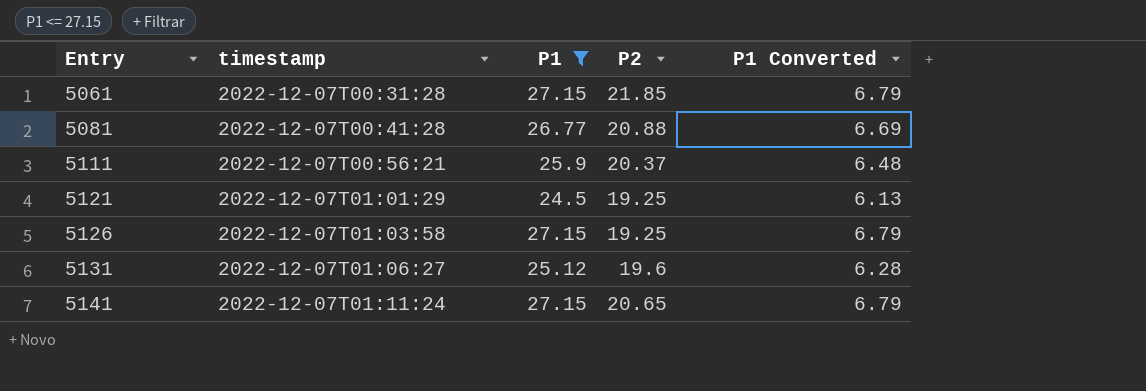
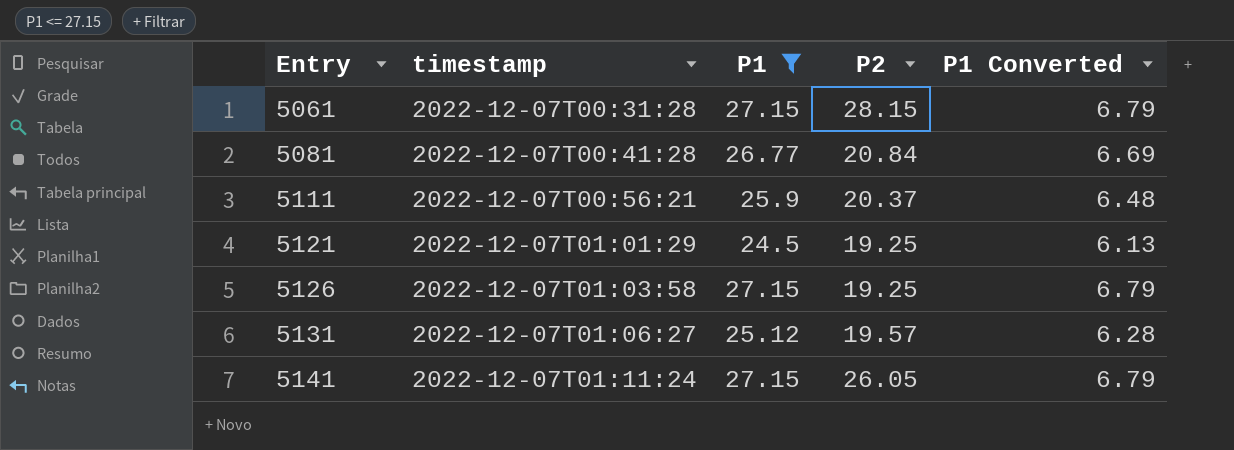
5061 | P2: 21.85 -> 28.15
5081 | P2: 20.88 -> 20.84
5131 | P2: 19.6 -> 19.57
5141 | P2: 20.65 -> 26.05

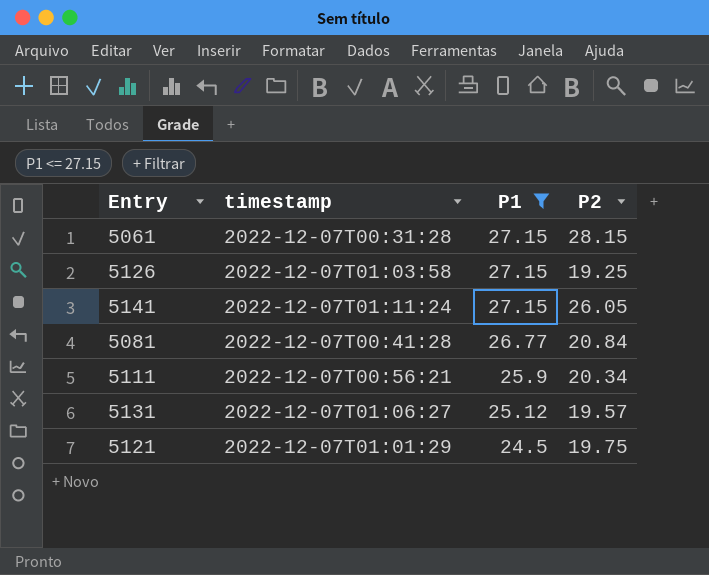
row order: Entry ascending -> P1 descending
column P1 Converted | formula: [P1] * 0.25 -> none
5111 | P2: 20.37 -> 20.34
5121 | P2: 19.25 -> 19.75

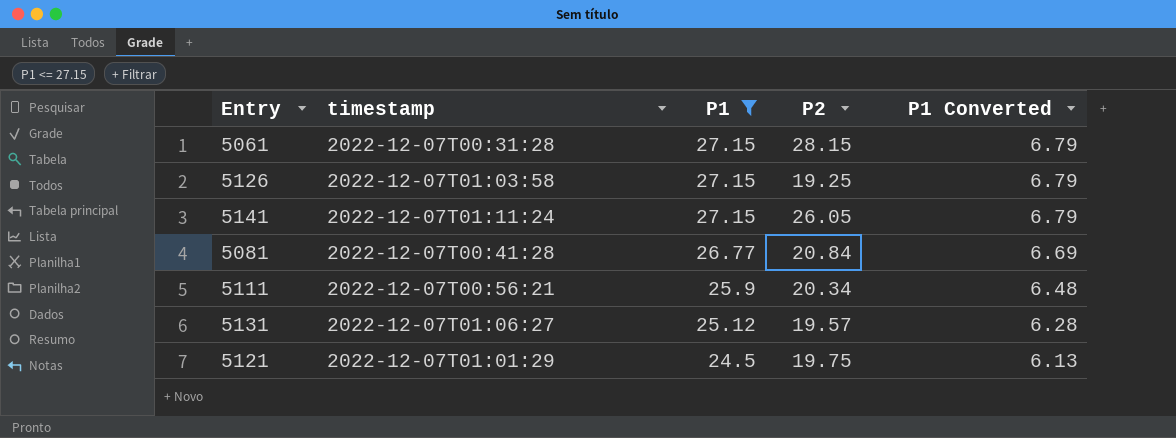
column P1 Converted | formula: none -> [P1] * 0.25

